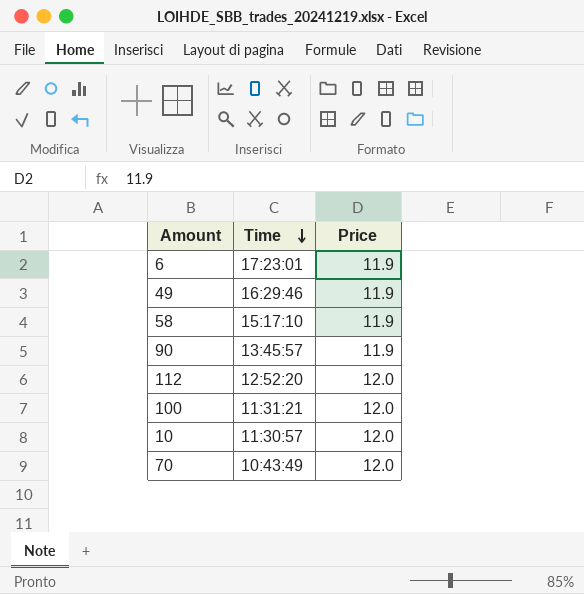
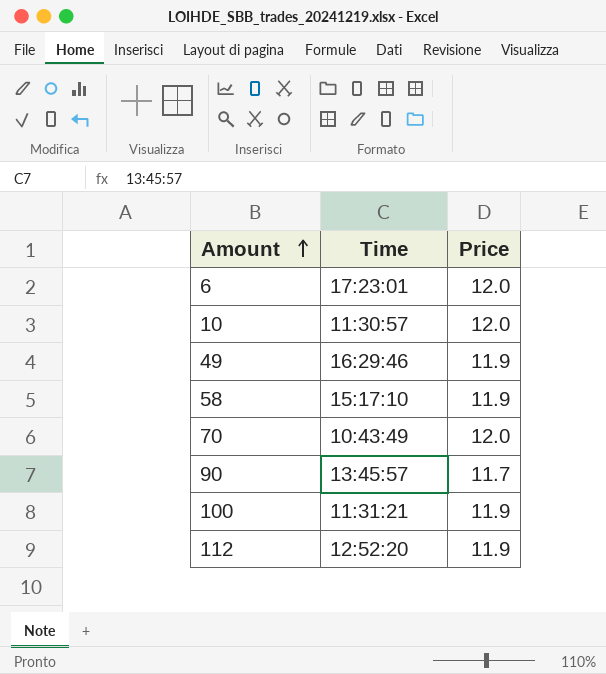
row order: Time descending -> Amount ascending
6 | Price: 11.9 -> 12.0
90 | Price: 11.9 -> 11.7
100 | Price: 12.0 -> 11.9
112 | Price: 12.0 -> 11.9

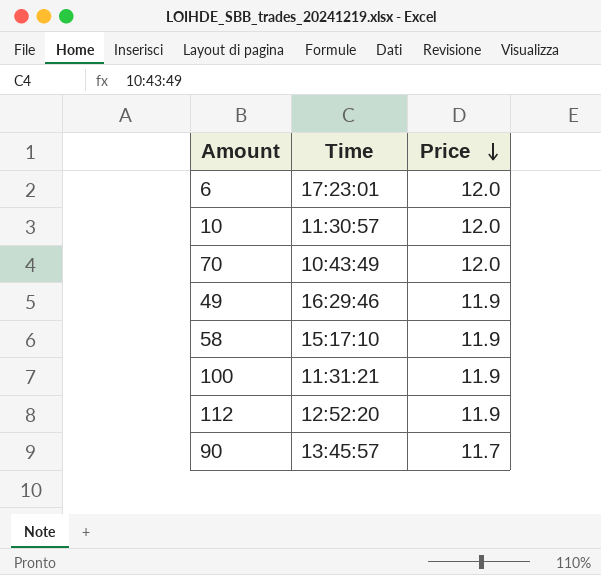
row order: Amount ascending -> Price descending

